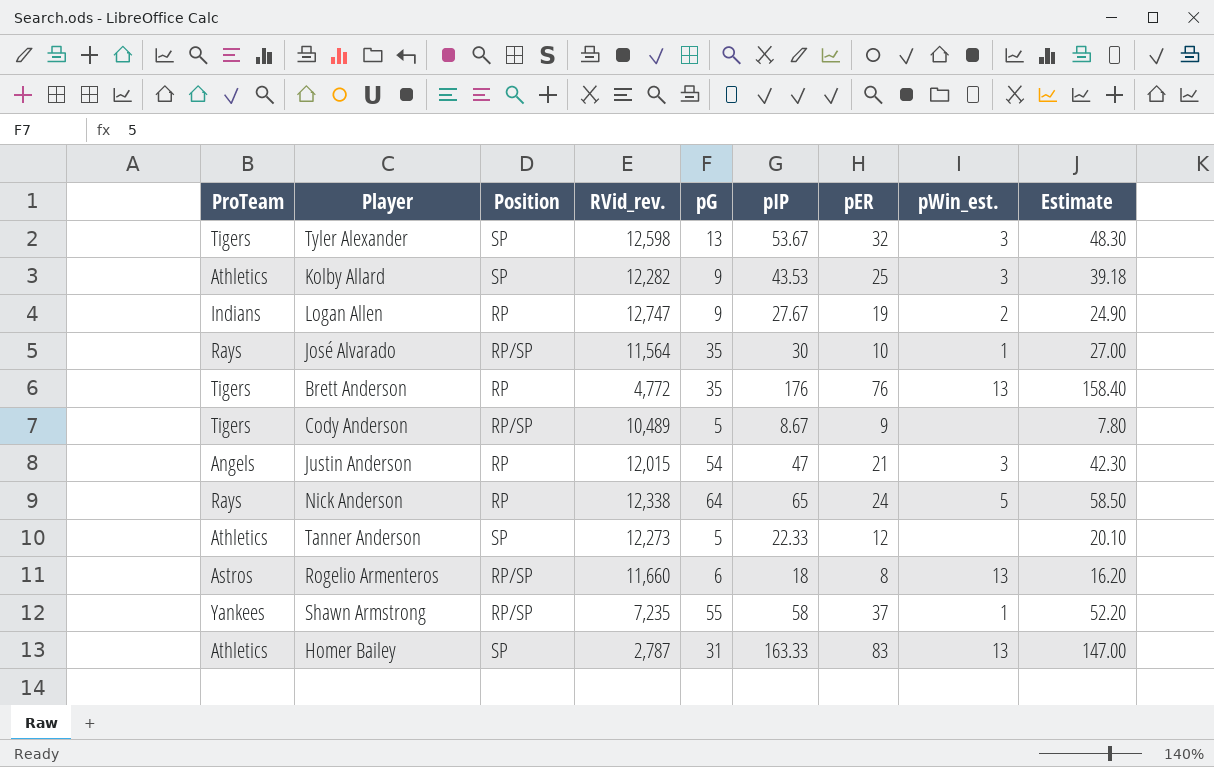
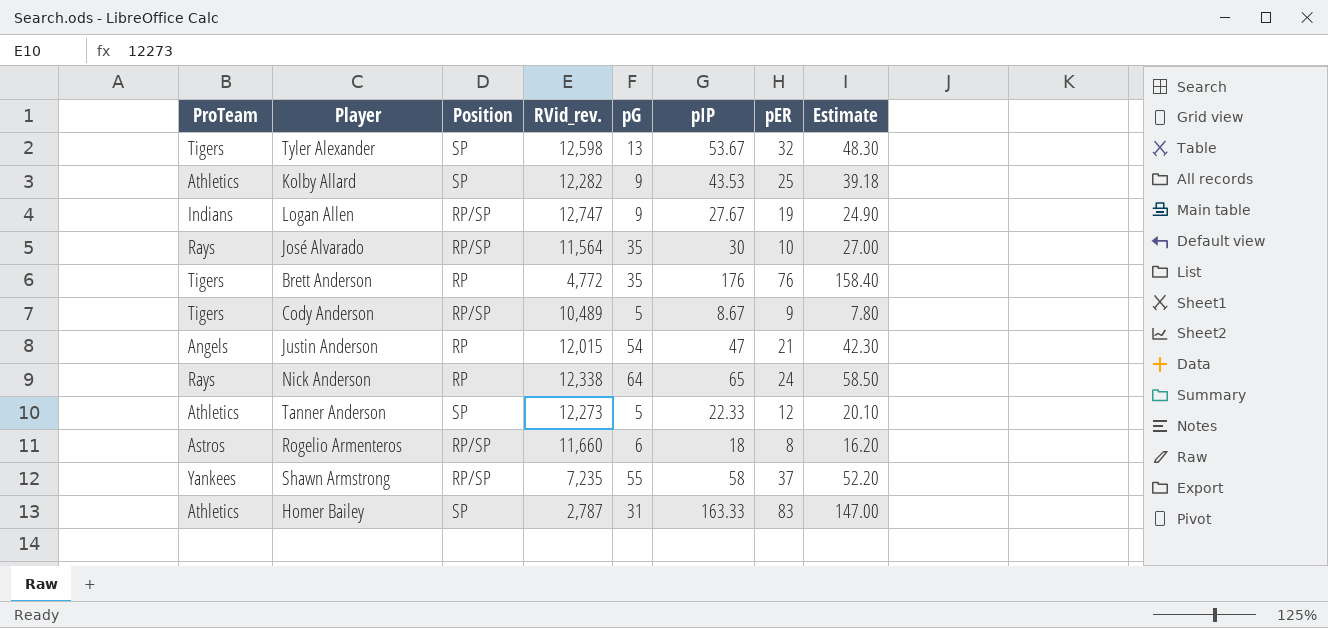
column pWin_est. | position: 8 -> none
Logan Allen | Position: RP -> RP/SP

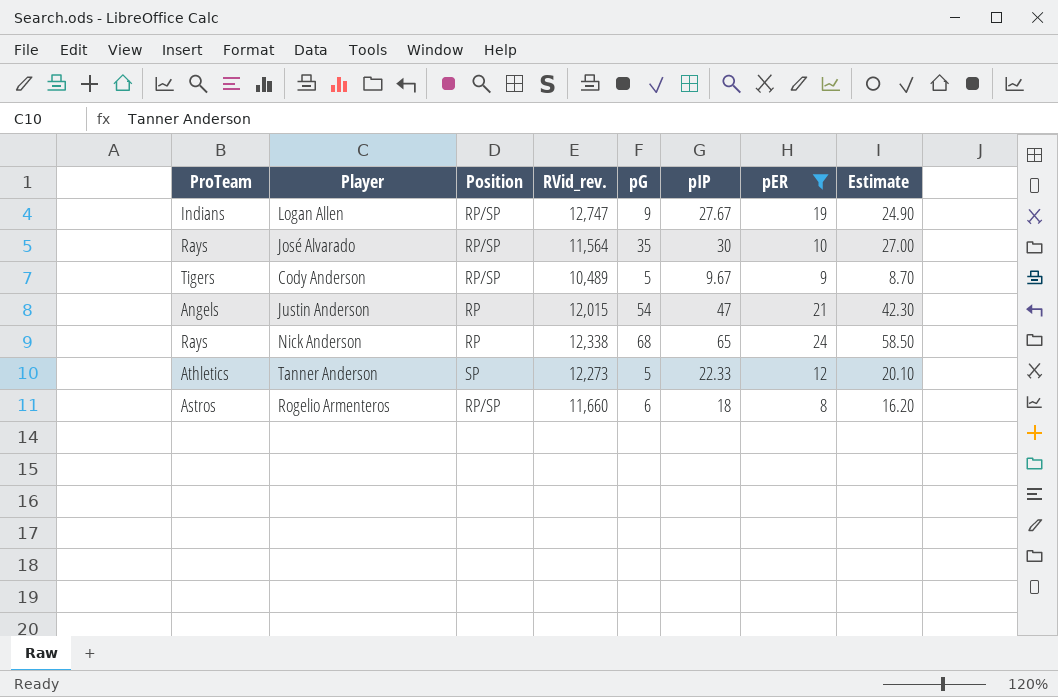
filter: none -> pER <= 24
Cody Anderson | pIP: 8.67 -> 9.67
Cody Anderson | Estimate: 7.80 -> 8.70
Nick Anderson | pG: 64 -> 68

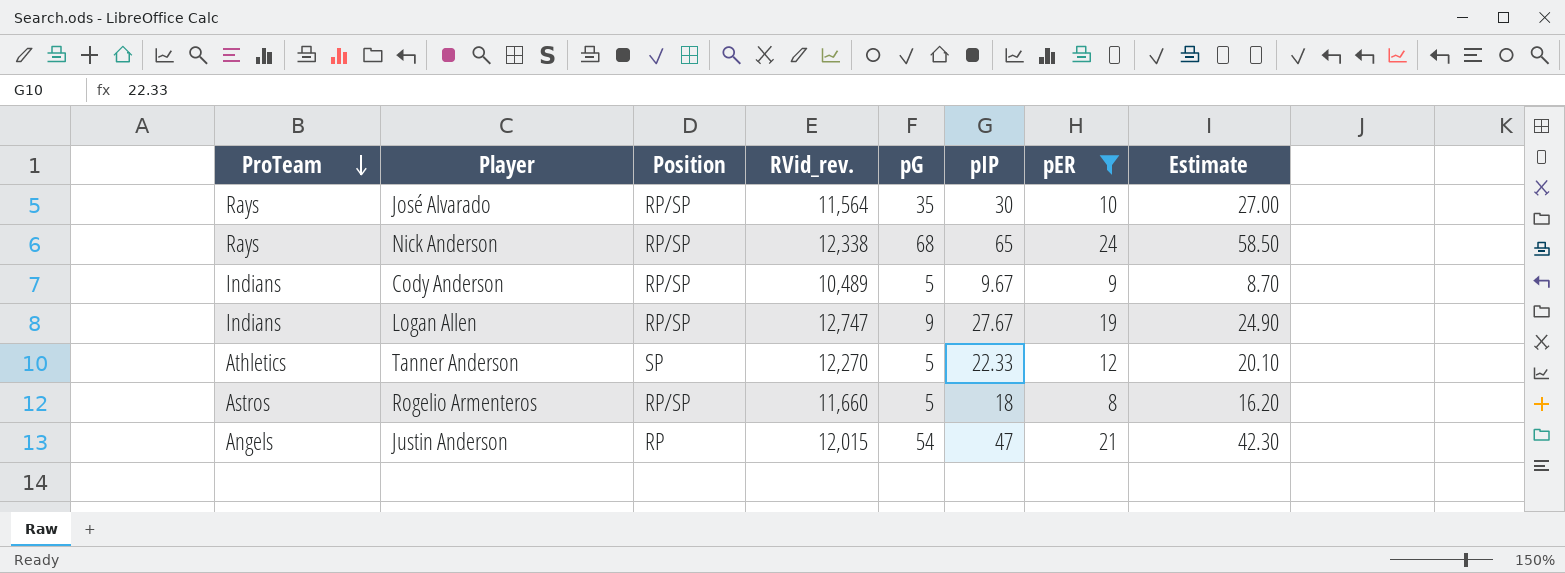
row order: none -> ProTeam descending
Nick Anderson | Position: RP -> RP/SP
Cody Anderson | ProTeam: Tigers -> Indians
Tanner Anderson | RVid_rev.: 12,273 -> 12,270
Rogelio Armenteros | pG: 6 -> 5

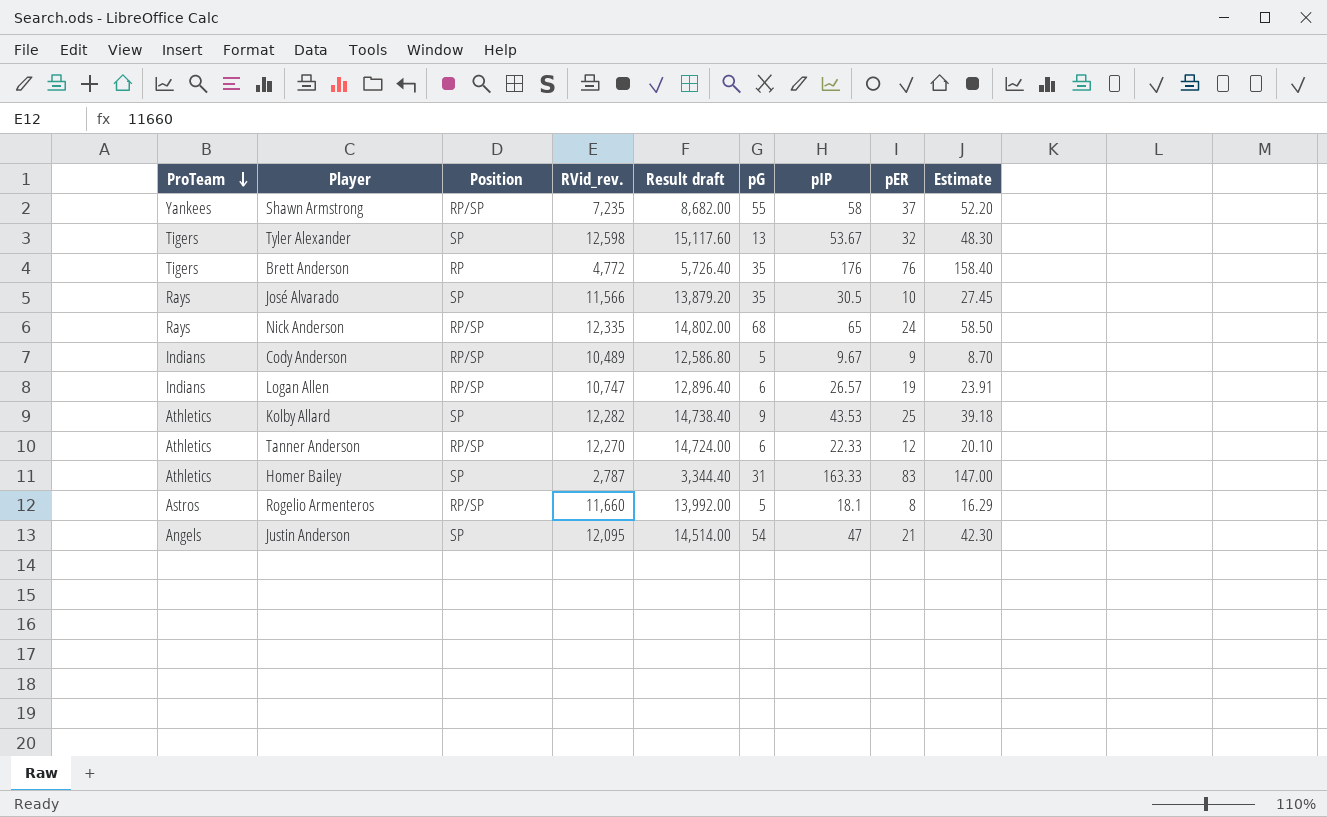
filter: pER <= 24 -> none
column Result draft | formula: none -> [RVid_rev.] * 1.2
José Alvarado | Position: RP/SP -> SP
José Alvarado | RVid_rev.: 11,564 -> 11,566
José Alvarado | pIP: 30 -> 30.5
José Alvarado | Estimate: 27.00 -> 27.45
Nick Anderson | RVid_rev.: 12,338 -> 12,335
Logan Allen | RVid_rev.: 12,747 -> 10,747
Logan Allen | pG: 9 -> 6
Logan Allen | pIP: 27.67 -> 26.57
Logan Allen | Estimate: 24.90 -> 23.91
Tanner Anderson | Position: SP -> RP/SP
Tanner Anderson | pG: 5 -> 6
Rogelio Armenteros | pIP: 18 -> 18.1
Rogelio Armenteros | Estimate: 16.20 -> 16.29
Justin Anderson | Position: RP -> SP
Justin Anderson | RVid_rev.: 12,015 -> 12,095

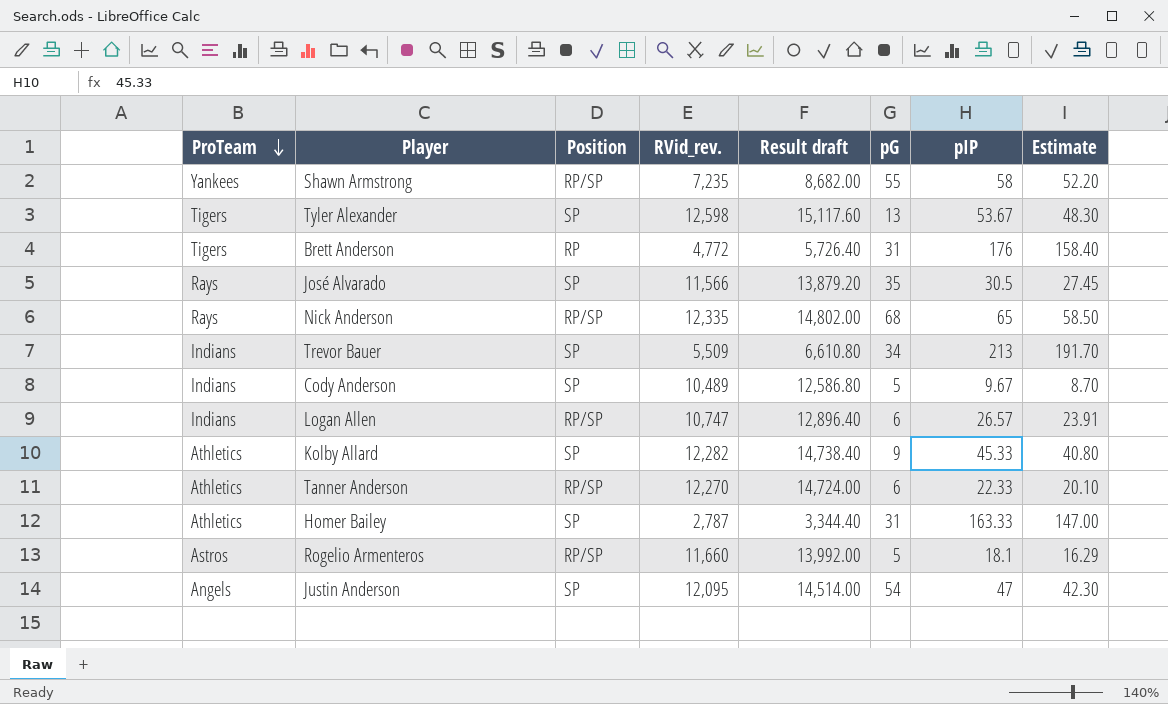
column pER | position: 8 -> none
Brett Anderson | pG: 35 -> 31
row Trevor Bauer: none -> Indians | SP | 5,509 | 6,610.80 | 34 | 213 | 191.70
Cody Anderson | Position: RP/SP -> SP
Kolby Allard | pIP: 43.53 -> 45.33
Kolby Allard | Estimate: 39.18 -> 40.80

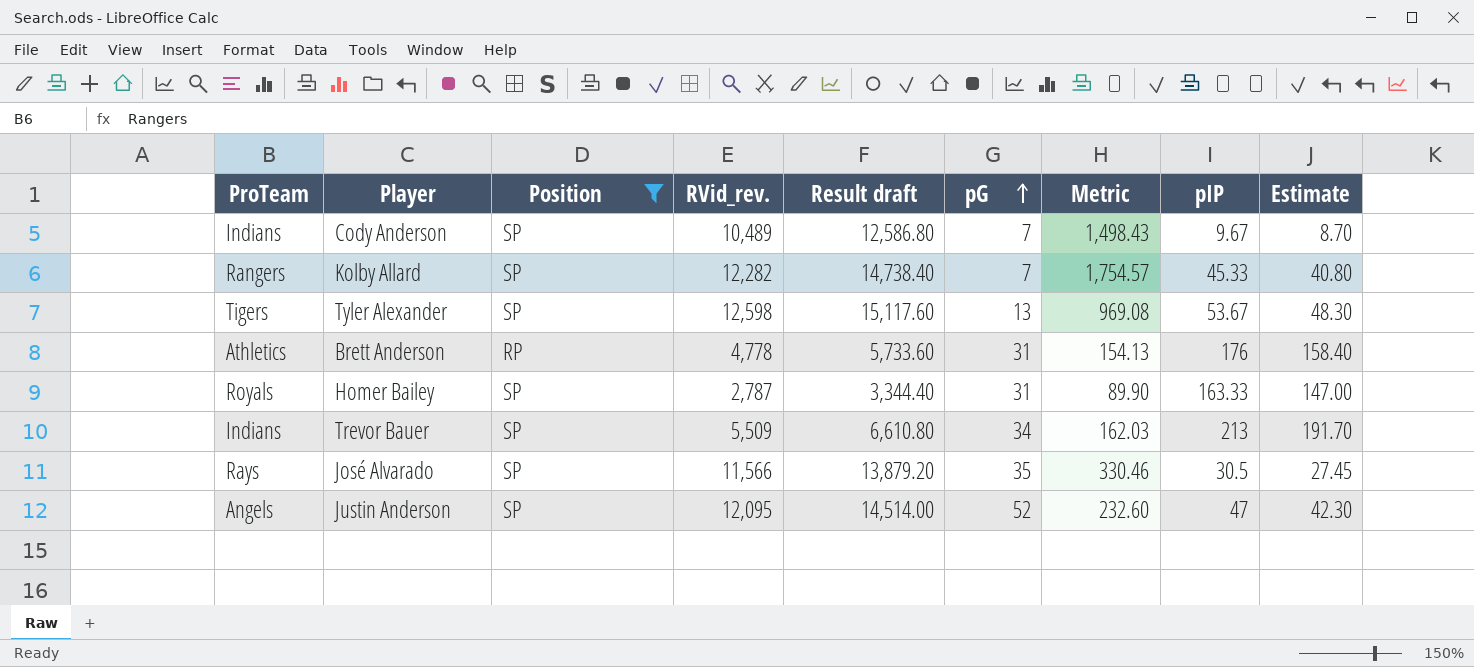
filter: none -> Position != RP/SP
row order: ProTeam descending -> pG ascending
column Metric | formula: none -> [RVid_rev.] / [pG]
Cody Anderson | pG: 5 -> 7
Kolby Allard | ProTeam: Athletics -> Rangers
Kolby Allard | pG: 9 -> 7
Brett Anderson | ProTeam: Tigers -> Athletics
Brett Anderson | RVid_rev.: 4,772 -> 4,778
Brett Anderson | Result draft: 5,726.40 -> 5,733.60
Homer Bailey | ProTeam: Athletics -> Royals
Justin Anderson | pG: 54 -> 52

